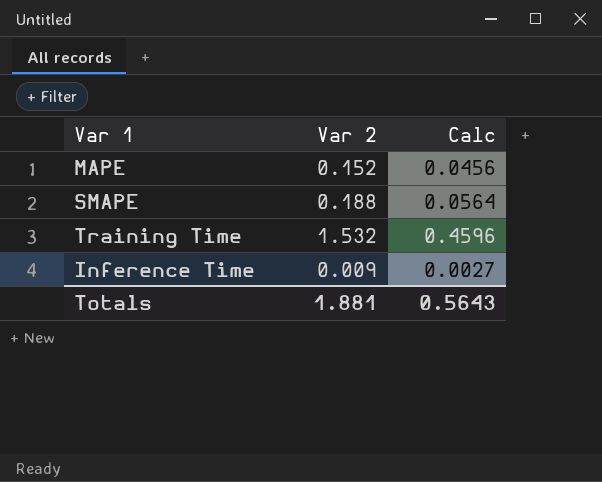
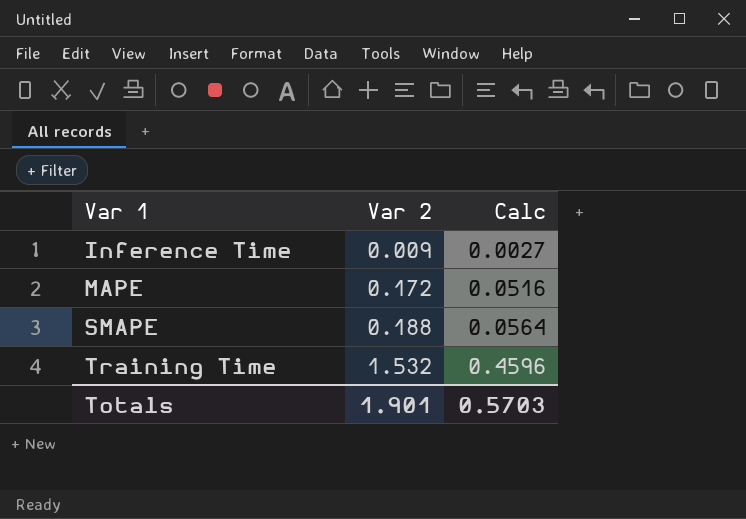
row order: none -> Var 1 ascending
MAPE | Var 2: 0.152 -> 0.172
MAPE | Calc: 0.0456 -> 0.0516
Totals | Var 2: 1.881 -> 1.901
Totals | Calc: 0.5643 -> 0.5703

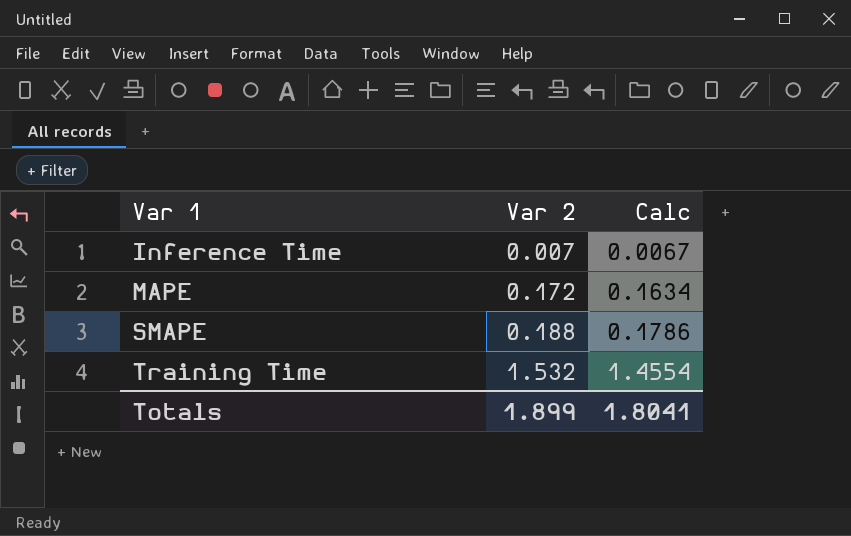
column Calc | formula: [Var 2] * 0.3 -> [Var 2] * 0.95
Inference Time | Var 2: 0.009 -> 0.007
Totals | Var 2: 1.901 -> 1.899
Totals | Calc: 0.5703 -> 1.8041

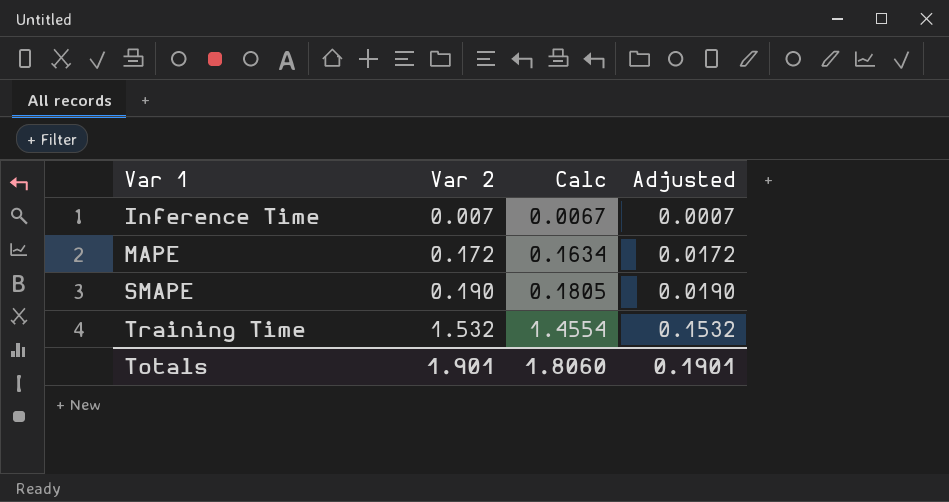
column Adjusted | formula: none -> [Var 2] * 0.1
SMAPE | Var 2: 0.188 -> 0.190
SMAPE | Calc: 0.1786 -> 0.1805
Totals | Var 2: 1.899 -> 1.901
Totals | Calc: 1.8041 -> 1.8060

